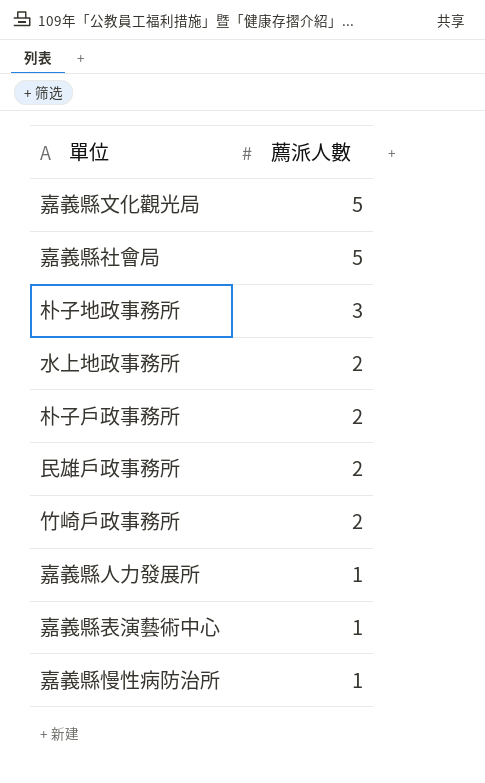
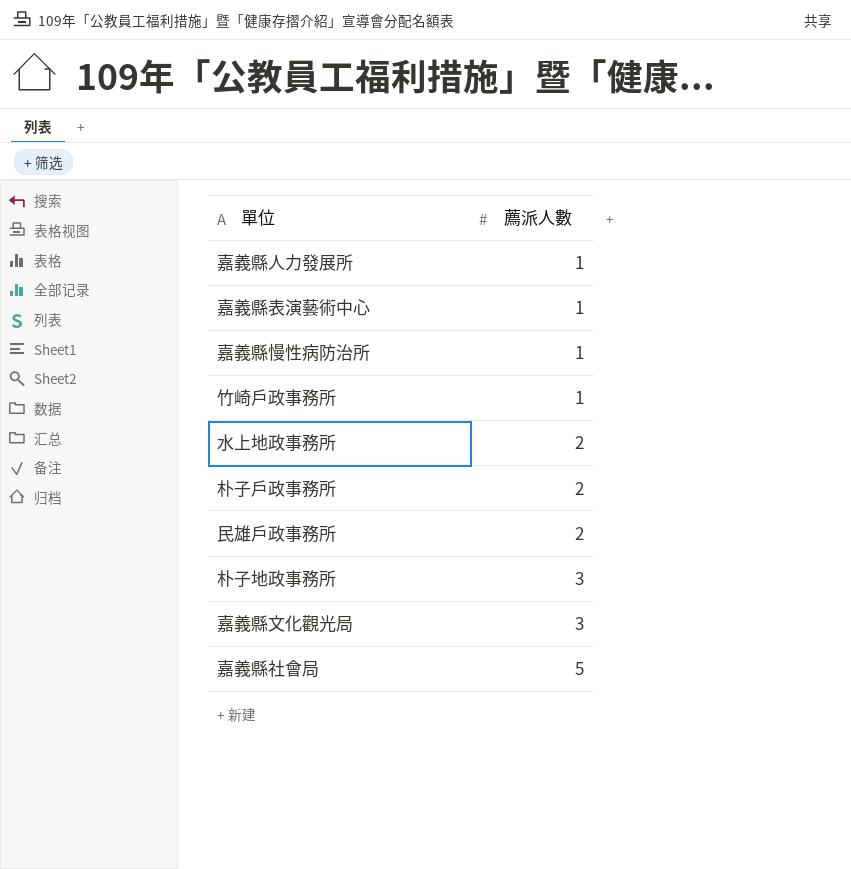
row order: 薦派人數 descending -> 薦派人數 ascending
竹崎戶政事務所 | 薦派人數: 2 -> 1
嘉義縣文化觀光局 | 薦派人數: 5 -> 3

